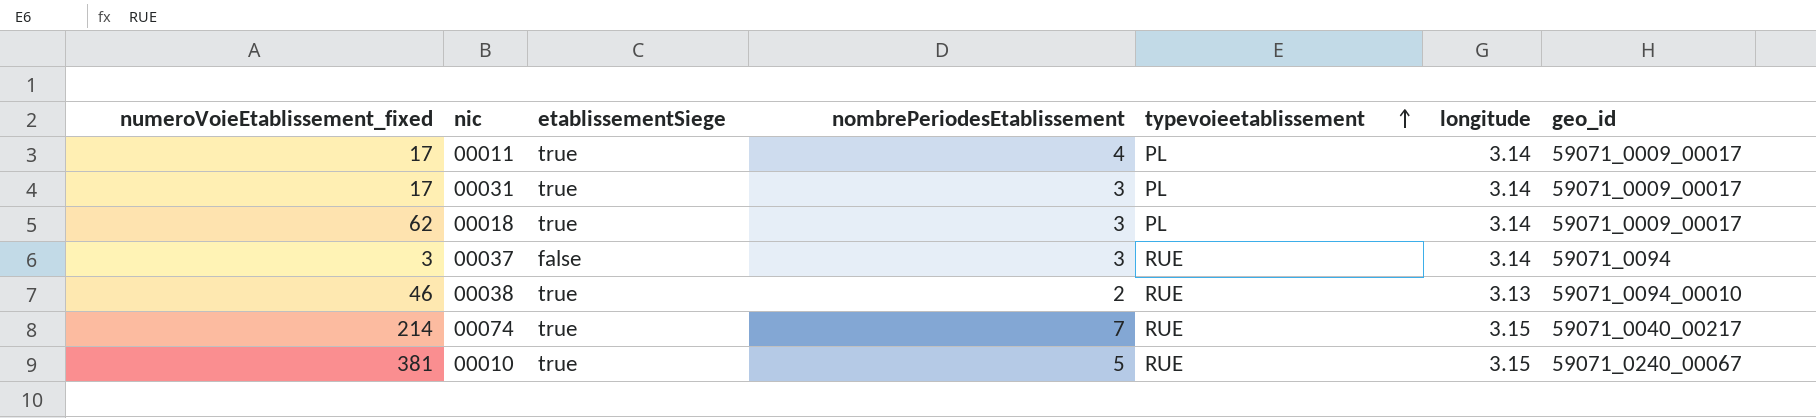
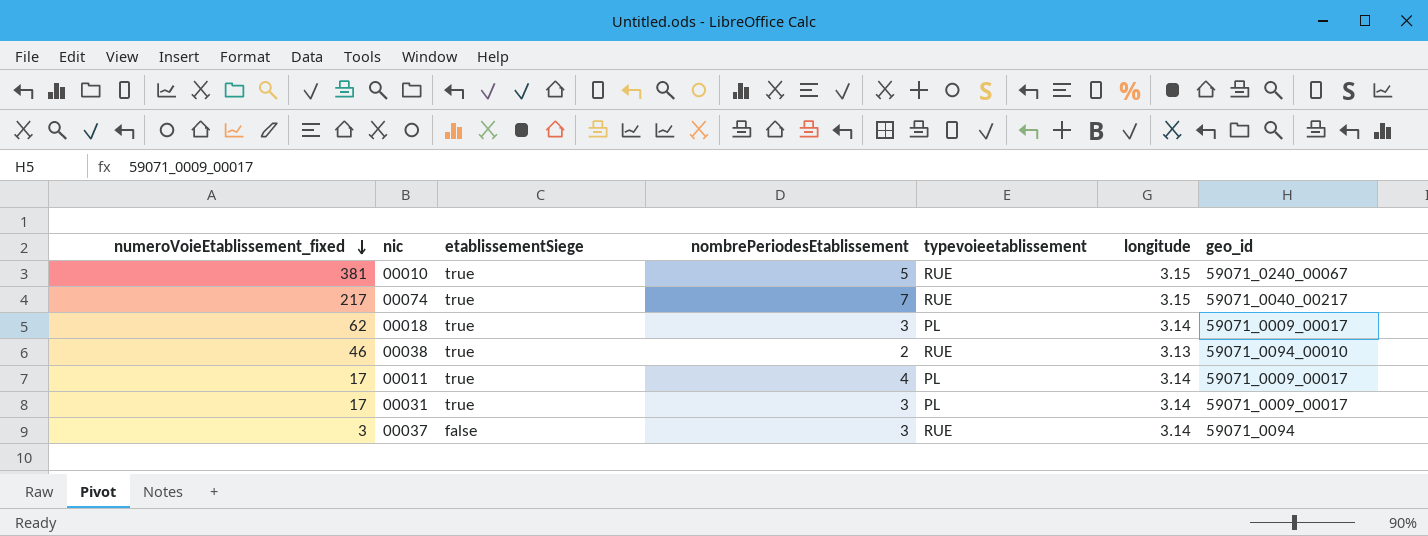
row order: typevoieetablissement ascending -> numeroVoieEtablissement_fixed descending
00074 | numeroVoieEtablissement_fixed: 214 -> 217

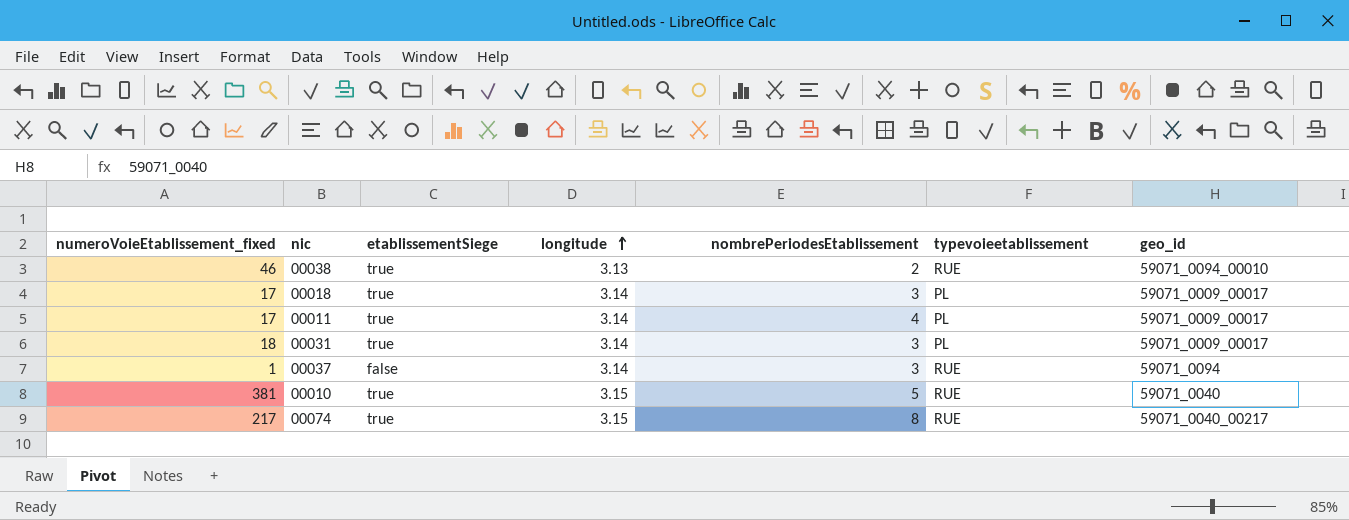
row order: numeroVoieEtablissement_fixed descending -> longitude ascending
column longitude | position: 6 -> 4
00018 | numeroVoieEtablissement_fixed: 62 -> 17
00031 | numeroVoieEtablissement_fixed: 17 -> 18
00037 | numeroVoieEtablissement_fixed: 3 -> 1
00010 | geo_id: 59071_0240_00067 -> 59071_0040
00074 | nombrePeriodesEtablissement: 7 -> 8

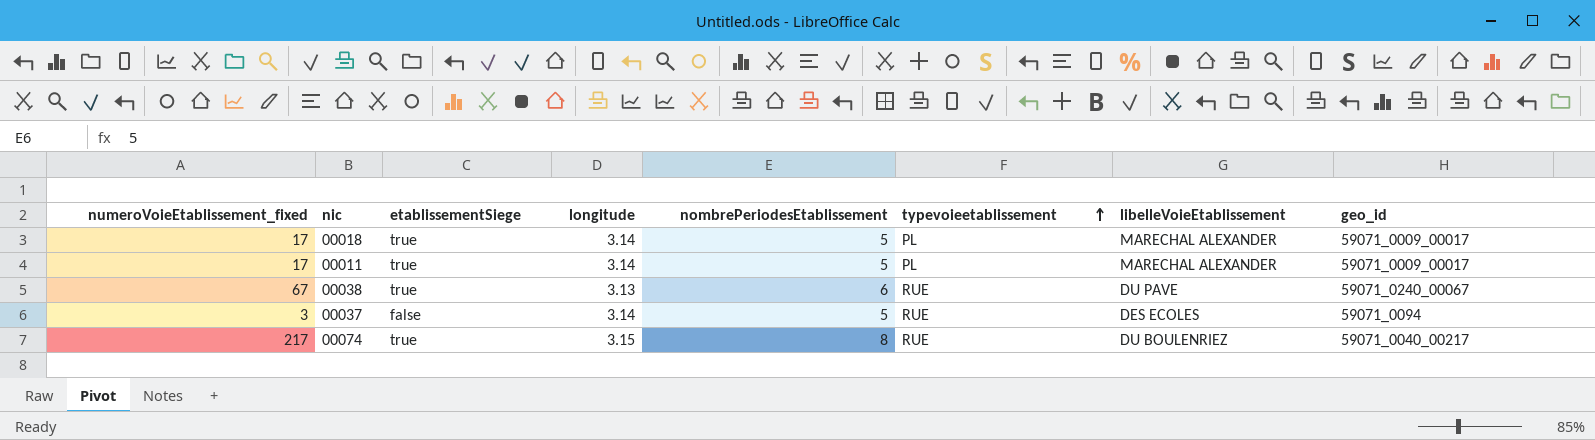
row order: longitude ascending -> typevoieetablissement ascending
column libelleVoieEtablissement | position: none -> 7
row 00031: 18 | true | 3.14 | 3 | PL | 59071_0009_00017 -> none
row 00010: 381 | true | 3.15 | 5 | RUE | 59071_0040 -> none
00018 | nombrePeriodesEtablissement: 3 -> 5
00011 | nombrePeriodesEtablissement: 4 -> 5
00038 | numeroVoieEtablissement_fixed: 46 -> 67
00038 | nombrePeriodesEtablissement: 2 -> 6
00038 | geo_id: 59071_0094_00010 -> 59071_0240_00067
00037 | numeroVoieEtablissement_fixed: 1 -> 3
00037 | nombrePeriodesEtablissement: 3 -> 5

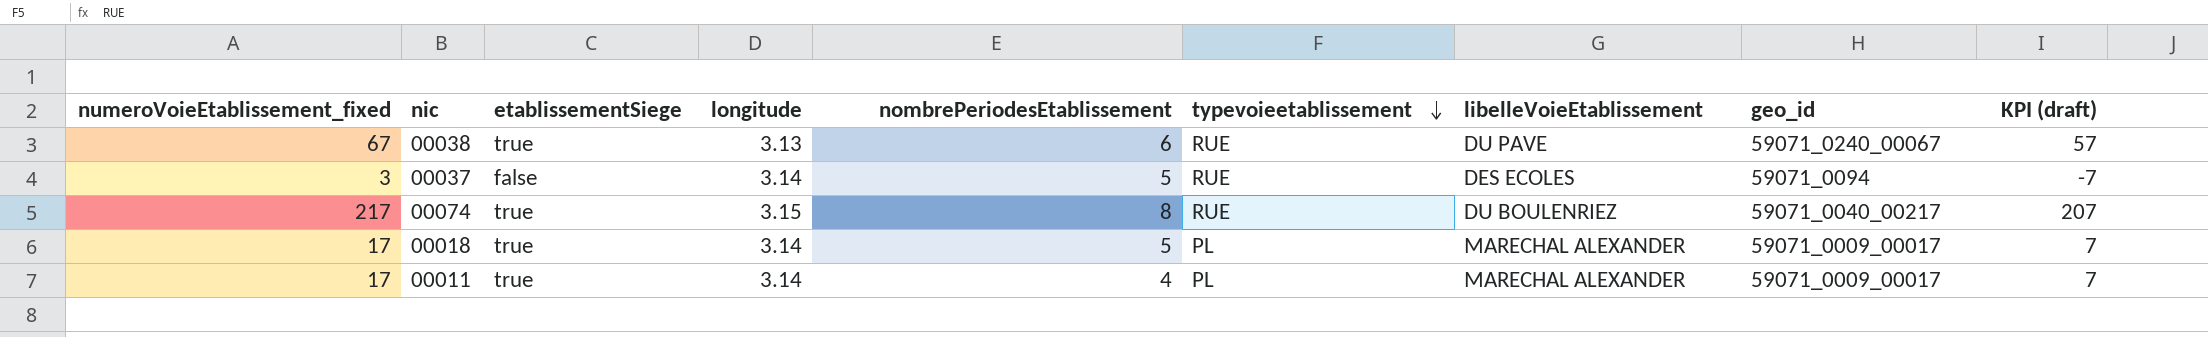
row order: typevoieetablissement ascending -> typevoieetablissement descending
column KPI (draft) | formula: none -> [numeroVoieEtablissement_fixed] - 10
00011 | nombrePeriodesEtablissement: 5 -> 4

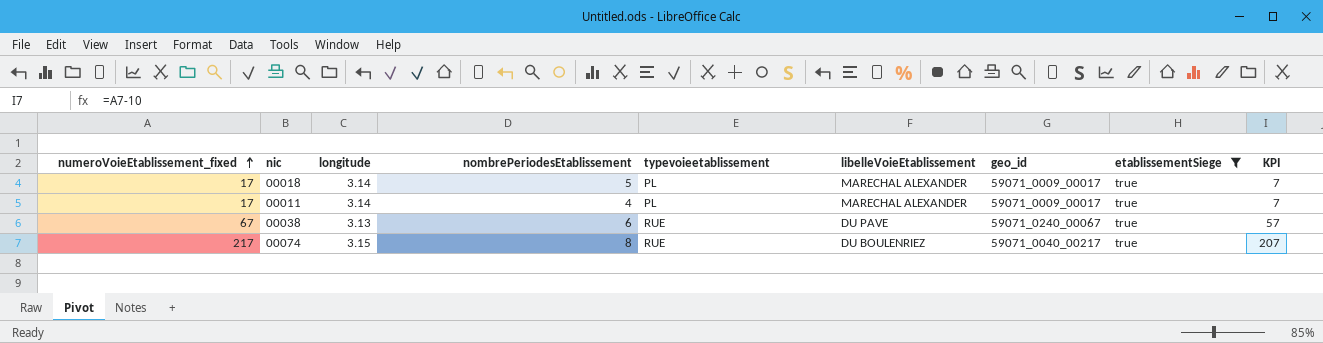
filter: none -> etablissementSiege = true
row order: typevoieetablissement descending -> numeroVoieEtablissement_fixed ascending
column etablissementSiege | position: 3 -> 8
column name: KPI (draft) -> KPI

